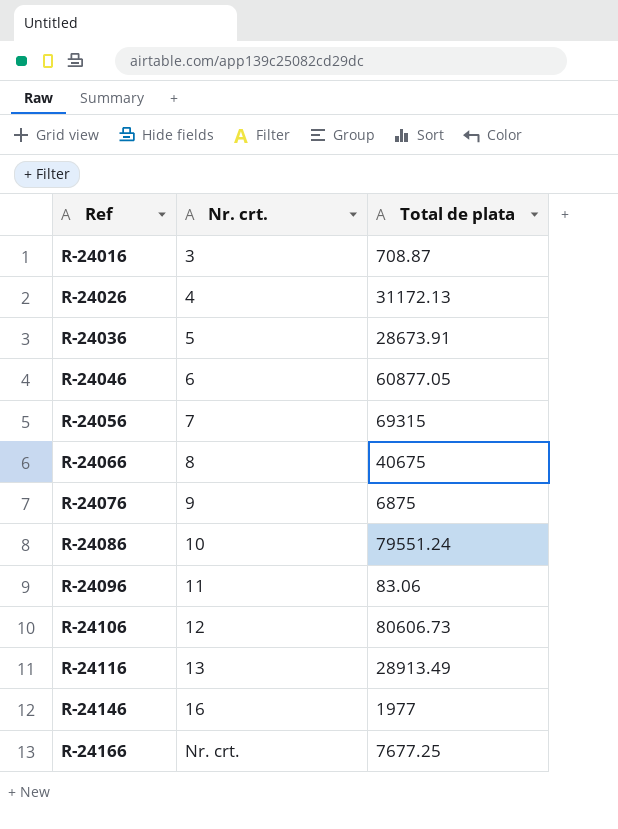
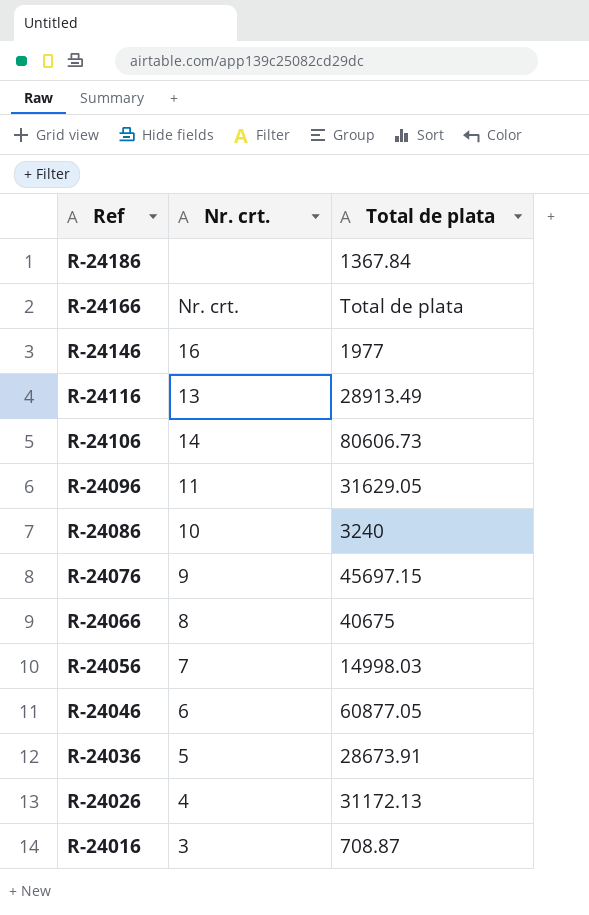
row order: Ref ascending -> Ref descending
row R-24186: none -> none | 1367.84
R-24166 | Total de plata: 7677.25 -> Total de plata
R-24106 | Nr. crt.: 12 -> 14
R-24096 | Total de plata: 83.06 -> 31629.05
R-24086 | Total de plata: 79551.24 -> 3240
R-24076 | Total de plata: 6875 -> 45697.15
R-24056 | Total de plata: 69315 -> 14998.03

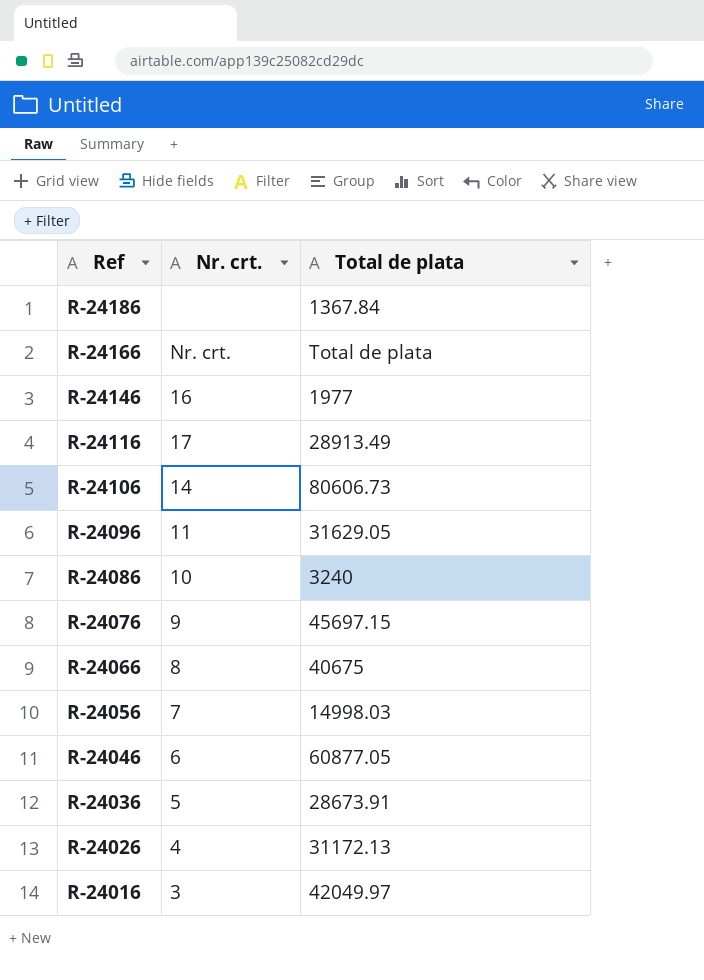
R-24116 | Nr. crt.: 13 -> 17
R-24016 | Total de plata: 708.87 -> 42049.97

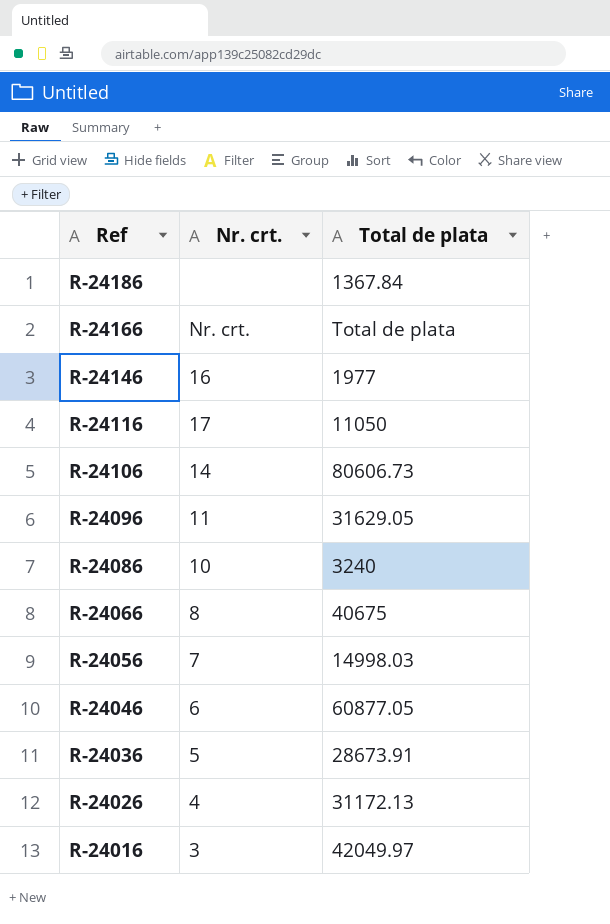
row R-24076: 9 | 45697.15 -> none
R-24116 | Total de plata: 28913.49 -> 11050

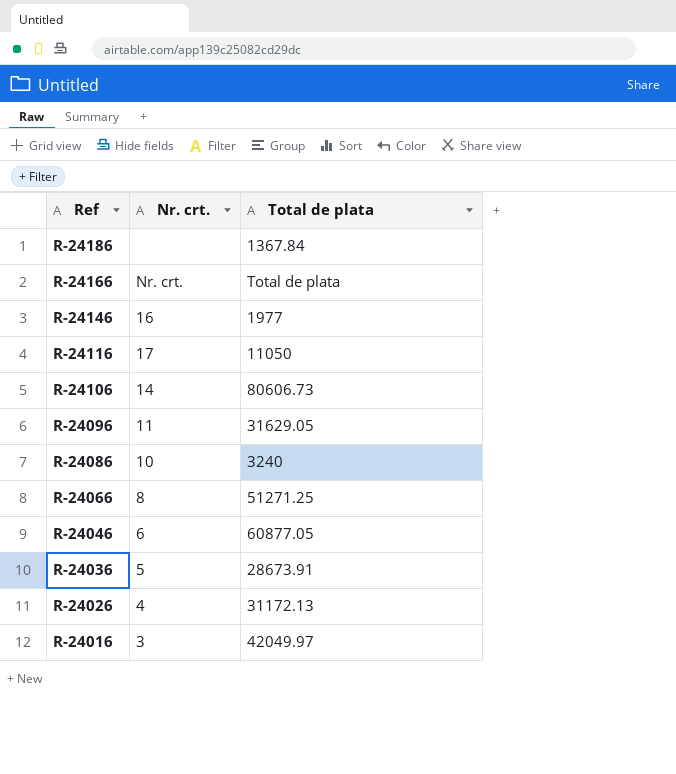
row R-24056: 7 | 14998.03 -> none
R-24066 | Total de plata: 40675 -> 51271.25

